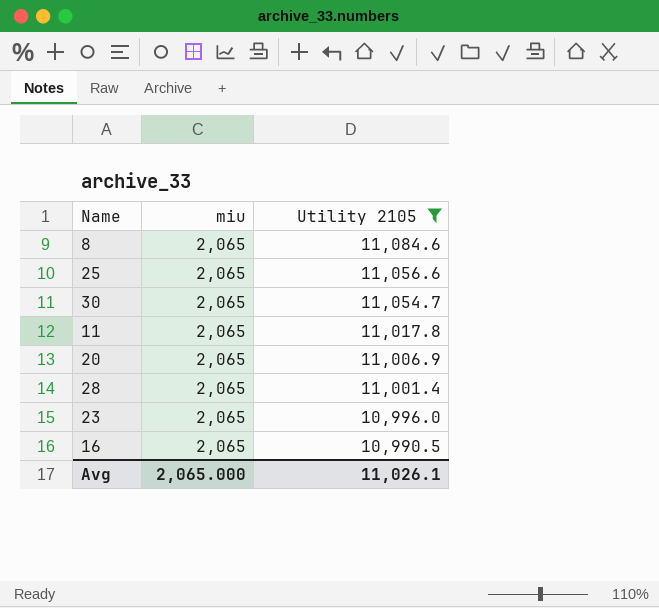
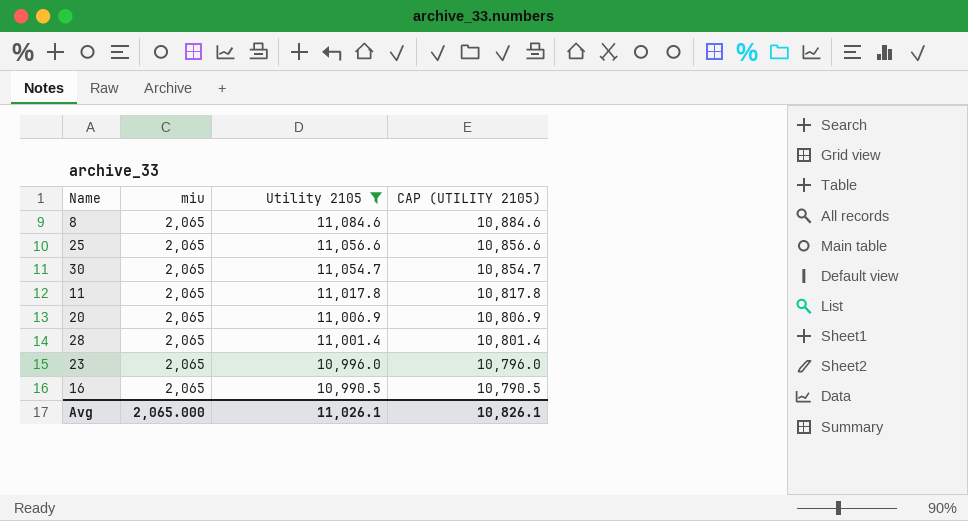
column CAP (UTILITY 2105) | formula: none -> [Utility 2105] - 200

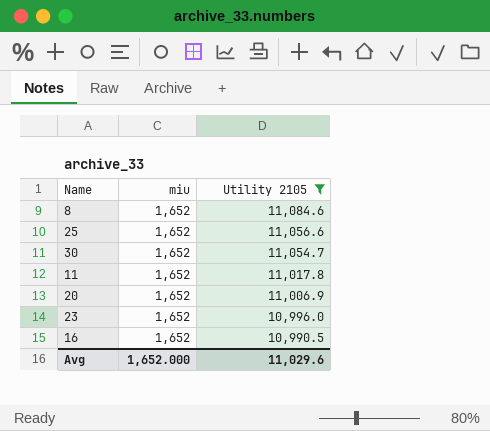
column CAP (UTILITY 2105) | formula: [Utility 2105] - 200 -> none
row 28: 2,065 | 11,001.4 | 10,801.4 -> none
8 | miu: 2,065 -> 1,652
25 | miu: 2,065 -> 1,652
30 | miu: 2,065 -> 1,652
11 | miu: 2,065 -> 1,652
20 | miu: 2,065 -> 1,652
23 | miu: 2,065 -> 1,652
16 | miu: 2,065 -> 1,652
Avg | miu: 2,065.000 -> 1,652.000
Avg | Utility 2105: 11,026.1 -> 11,029.6

